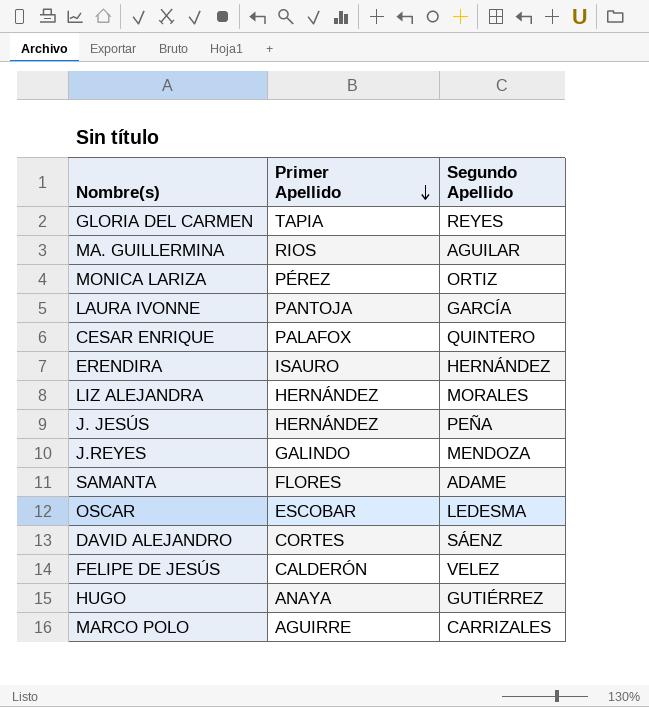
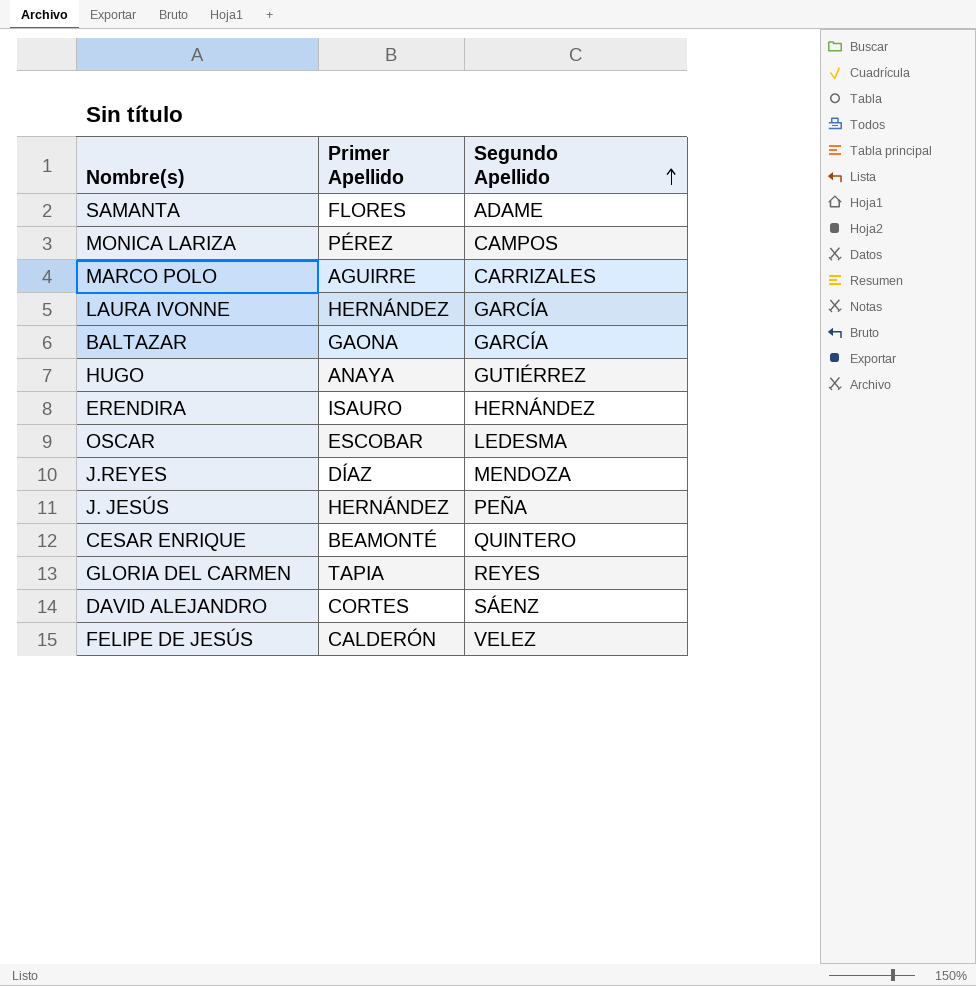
row order: Primer Apellido descending -> Segundo Apellido ascending
row MA. GUILLERMINA: RIOS | AGUILAR -> none
row LIZ ALEJANDRA: HERNÁNDEZ | MORALES -> none
MONICA LARIZA | Segundo Apellido: ORTIZ -> CAMPOS
LAURA IVONNE | Primer Apellido: PANTOJA -> HERNÁNDEZ
row BALTAZAR: none -> GAONA | GARCÍA
J.REYES | Primer Apellido: GALINDO -> DÍAZ
CESAR ENRIQUE | Primer Apellido: PALAFOX -> BEAMONTÉ

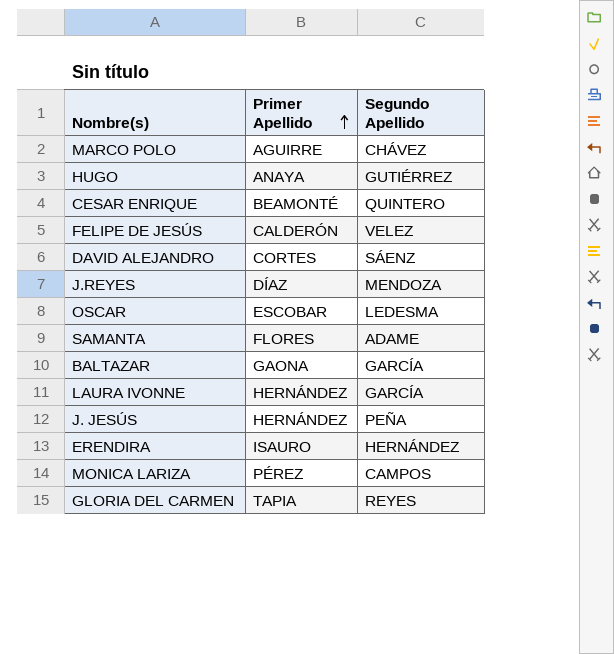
row order: Segundo Apellido ascending -> Primer Apellido ascending
MARCO POLO | Segundo Apellido: CARRIZALES -> CHÁVEZ

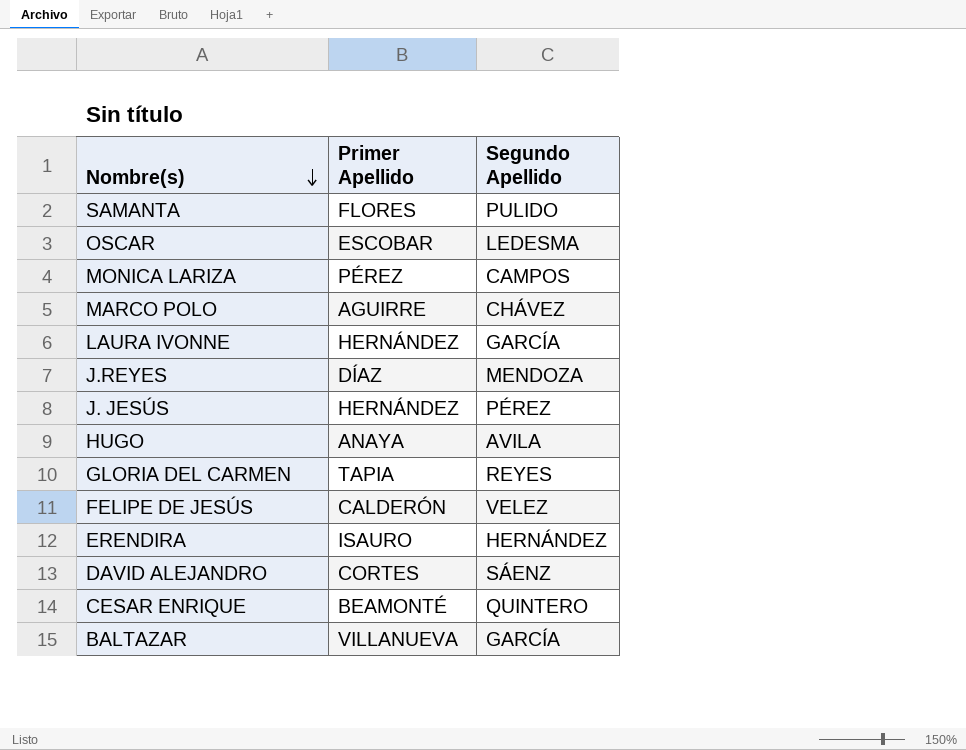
row order: Primer Apellido ascending -> Nombre(s) descending
SAMANTA | Segundo Apellido: ADAME -> PULIDO
J. JESÚS | Segundo Apellido: PEÑA -> PÉREZ
HUGO | Segundo Apellido: GUTIÉRREZ -> AVILA
BALTAZAR | Primer Apellido: GAONA -> VILLANUEVA

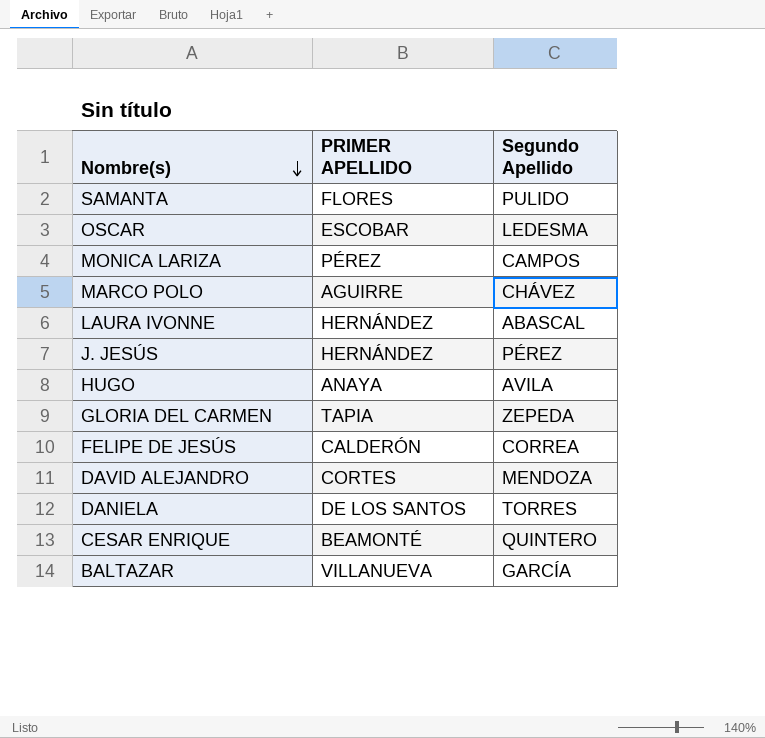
column name: Primer Apellido -> PRIMER APELLIDO
row J.REYES: DÍAZ | MENDOZA -> none
row ERENDIRA: ISAURO | HERNÁNDEZ -> none
LAURA IVONNE | Segundo Apellido: GARCÍA -> ABASCAL
GLORIA DEL CARMEN | Segundo Apellido: REYES -> ZEPEDA
FELIPE DE JESÚS | Segundo Apellido: VELEZ -> CORREA
DAVID ALEJANDRO | Segundo Apellido: SÁENZ -> MENDOZA
row DANIELA: none -> DE LOS SANTOS | TORRES

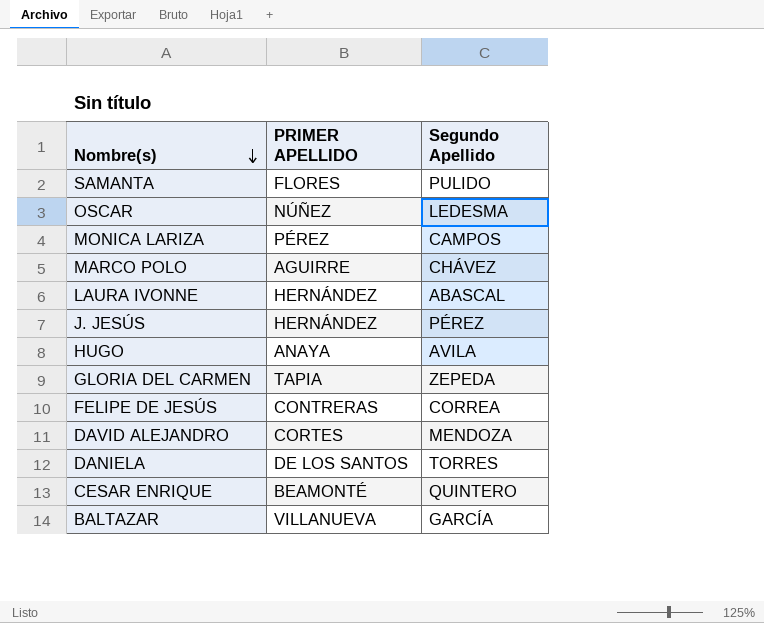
OSCAR | PRIMER APELLIDO: ESCOBAR -> NÚÑEZ
FELIPE DE JESÚS | PRIMER APELLIDO: CALDERÓN -> CONTRERAS

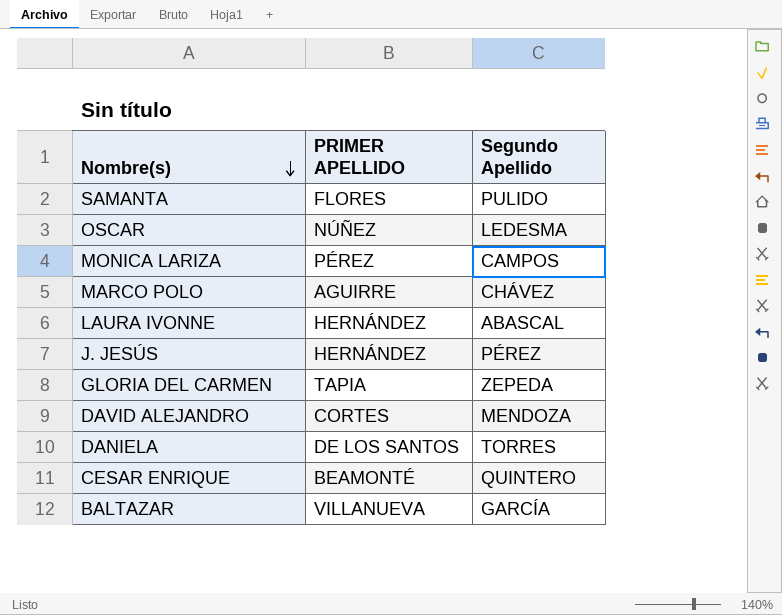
row HUGO: ANAYA | AVILA -> none
row FELIPE DE JESÚS: CONTRERAS | CORREA -> none

